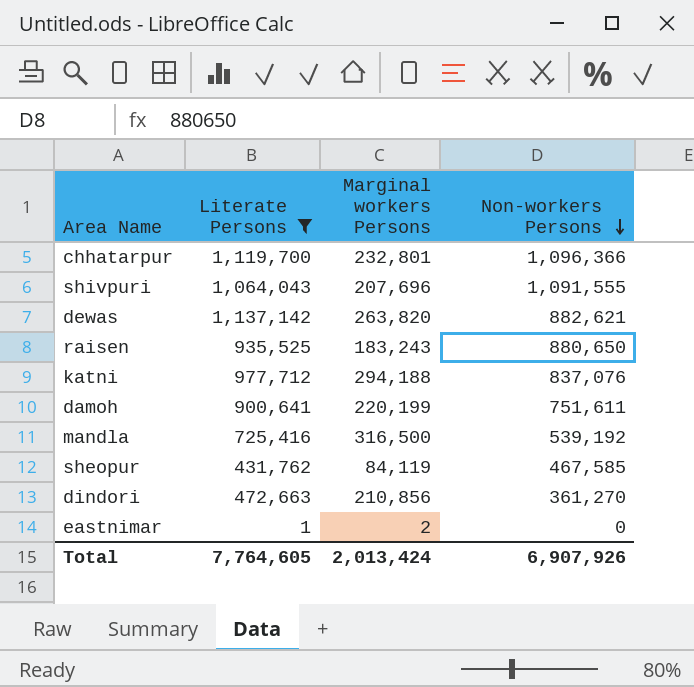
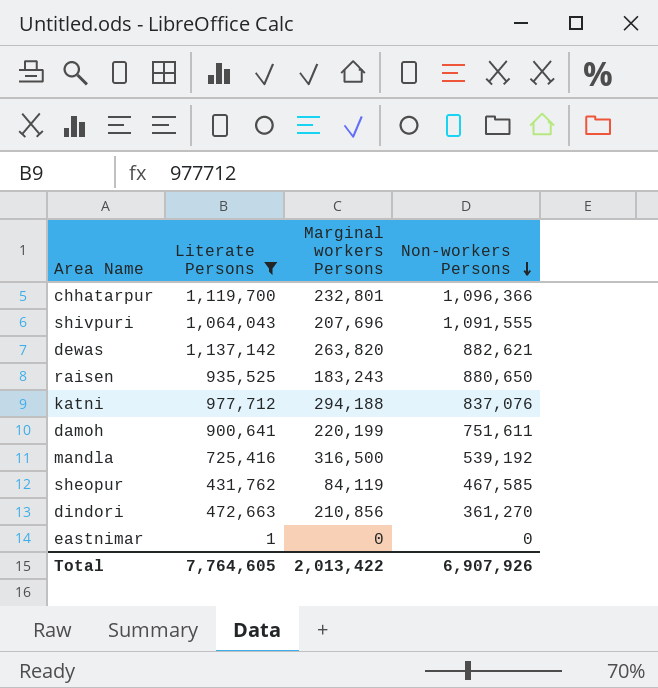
eastnimar | Marginal workers Persons: 2 -> 0
Total | Marginal workers Persons: 2,013,424 -> 2,013,422

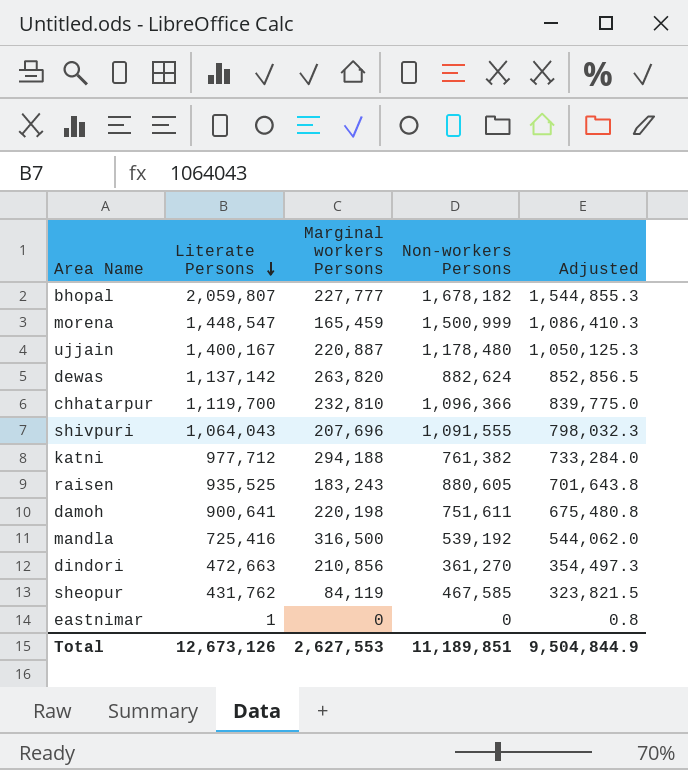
filter: Literate Persons <= 1,137,142 -> none
row order: Non-workers Persons descending -> Literate Persons descending
column Adjusted | formula: none -> [Literate Persons] * 0.75
dewas | Non-workers Persons: 882,621 -> 882,624
chhatarpur | Marginal workers Persons: 232,801 -> 232,810
katni | Non-workers Persons: 837,076 -> 761,382
raisen | Non-workers Persons: 880,650 -> 880,605
damoh | Marginal workers Persons: 220,199 -> 220,198
Total | Literate Persons: 7,764,605 -> 12,673,126
Total | Marginal workers Persons: 2,013,422 -> 2,627,553
Total | Non-workers Persons: 6,907,926 -> 11,189,851

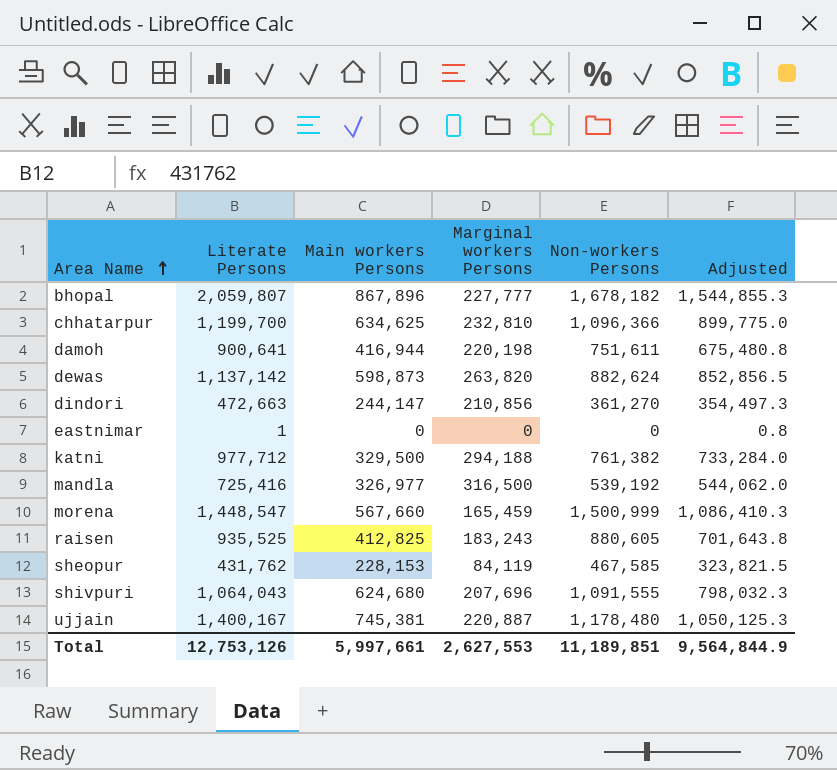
row order: Literate Persons descending -> Area Name ascending
column Main workers Persons | position: none -> 3
chhatarpur | Literate Persons: 1,119,700 -> 1,199,700
chhatarpur | Adjusted: 839,775.0 -> 899,775.0
Total | Literate Persons: 12,673,126 -> 12,753,126
Total | Adjusted: 9,504,844.9 -> 9,564,844.9

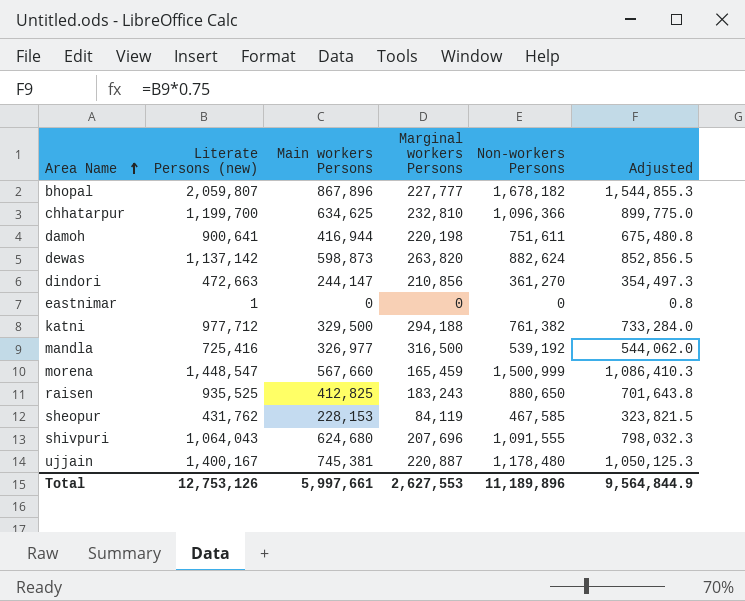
column name: Literate Persons -> Literate Persons (new)
raisen | Non-workers Persons: 880,605 -> 880,650
Total | Non-workers Persons: 11,189,851 -> 11,189,896

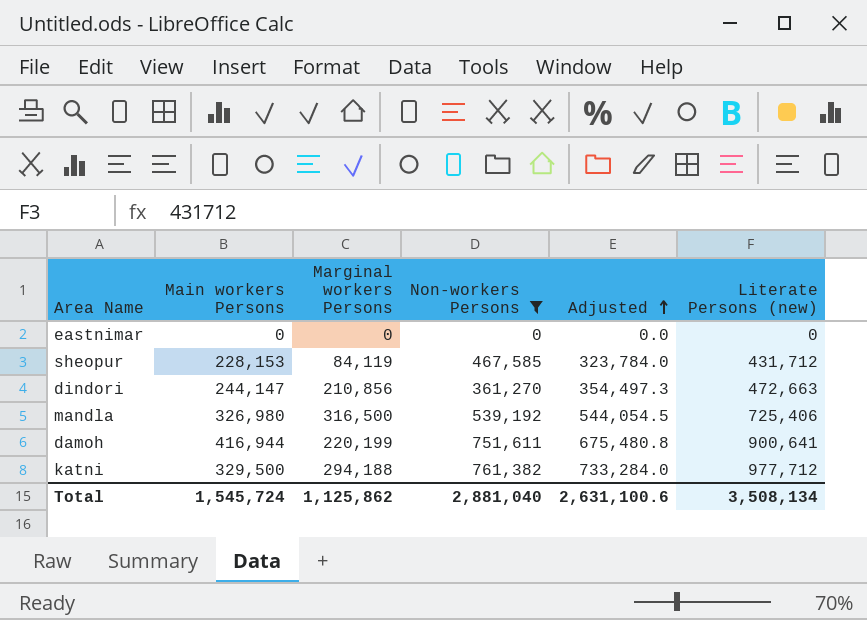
filter: none -> Non-workers Persons <= 761,382
row order: Area Name ascending -> Adjusted ascending
column Literate Persons (new) | position: 2 -> 6
eastnimar | Adjusted: 0.8 -> 0.0
eastnimar | Literate Persons (new): 1 -> 0
sheopur | Adjusted: 323,821.5 -> 323,784.0
sheopur | Literate Persons (new): 431,762 -> 431,712
mandla | Main workers Persons: 326,977 -> 326,980
mandla | Adjusted: 544,062.0 -> 544,054.5
mandla | Literate Persons (new): 725,416 -> 725,406
damoh | Marginal workers Persons: 220,198 -> 220,199
Total | Main workers Persons: 5,997,661 -> 1,545,724
Total | Marginal workers Persons: 2,627,553 -> 1,125,862
Total | Non-workers Persons: 11,189,896 -> 2,881,040
Total | Adjusted: 9,564,844.9 -> 2,631,100.6
Total | Literate Persons (new): 12,753,126 -> 3,508,134

